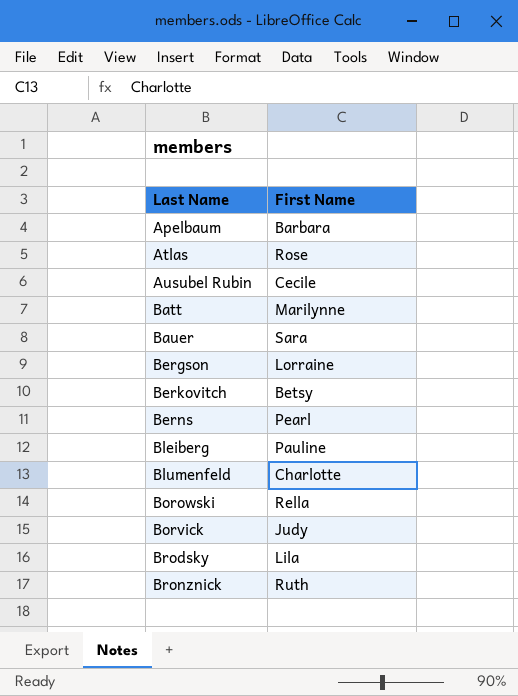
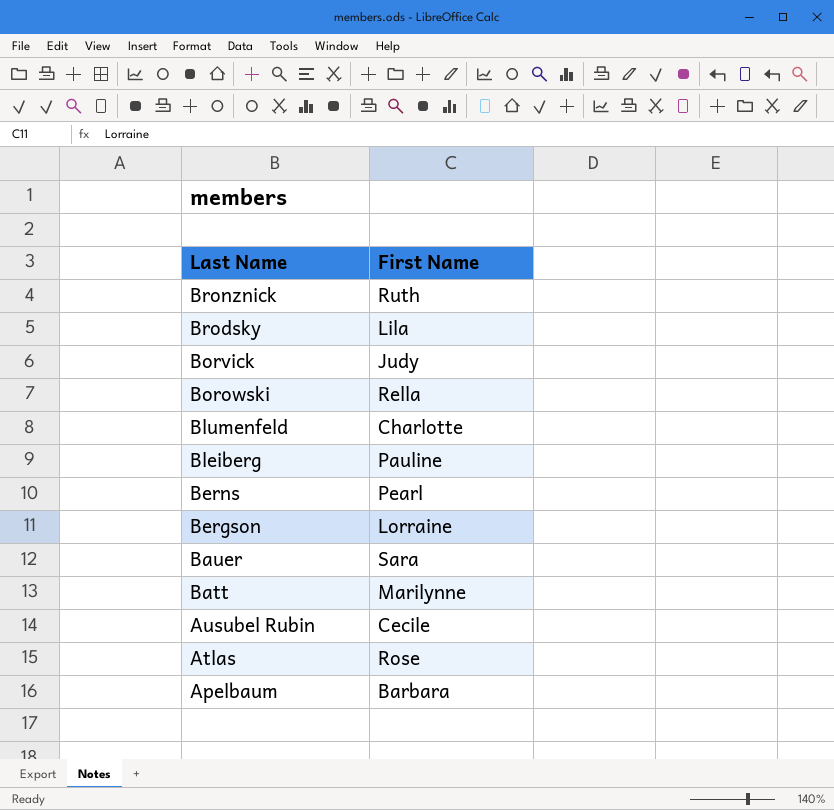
row order: Last Name ascending -> Last Name descending
row Berkovitch: Betsy -> none

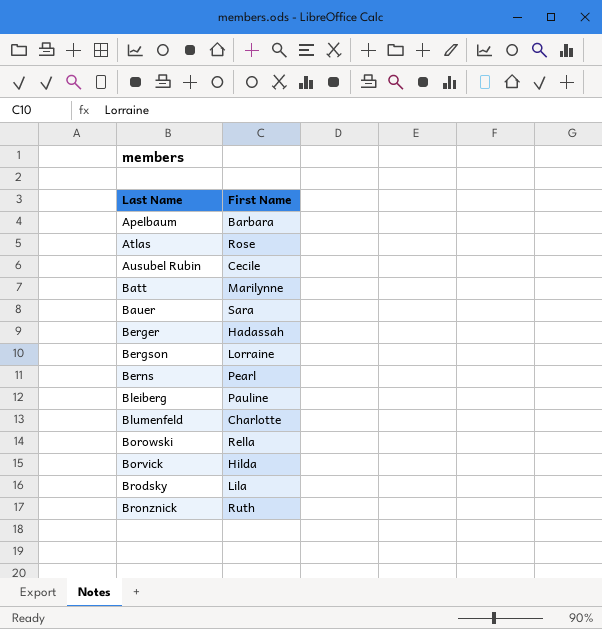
row order: Last Name descending -> Last Name ascending
row Berger: none -> Hadassah
Borvick | First Name: Judy -> Hilda

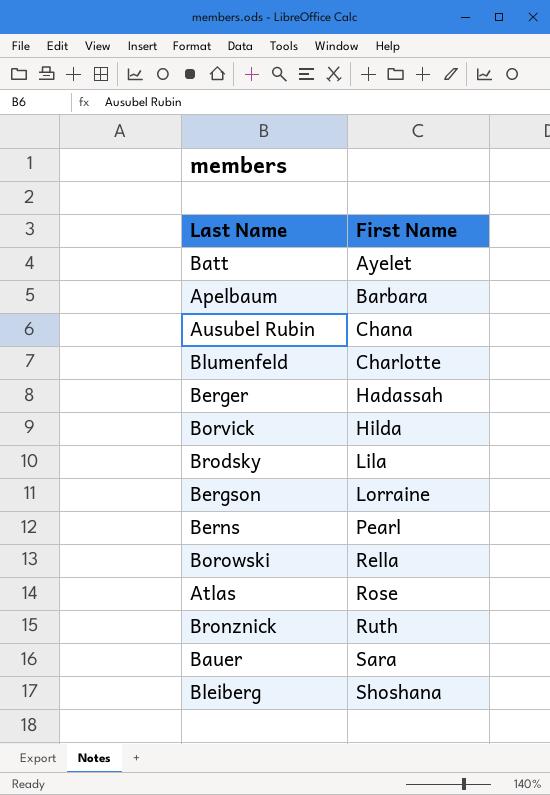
row order: Last Name ascending -> First Name ascending
Batt | First Name: Marilynne -> Ayelet
Ausubel Rubin | First Name: Cecile -> Chana
Bleiberg | First Name: Pauline -> Shoshana

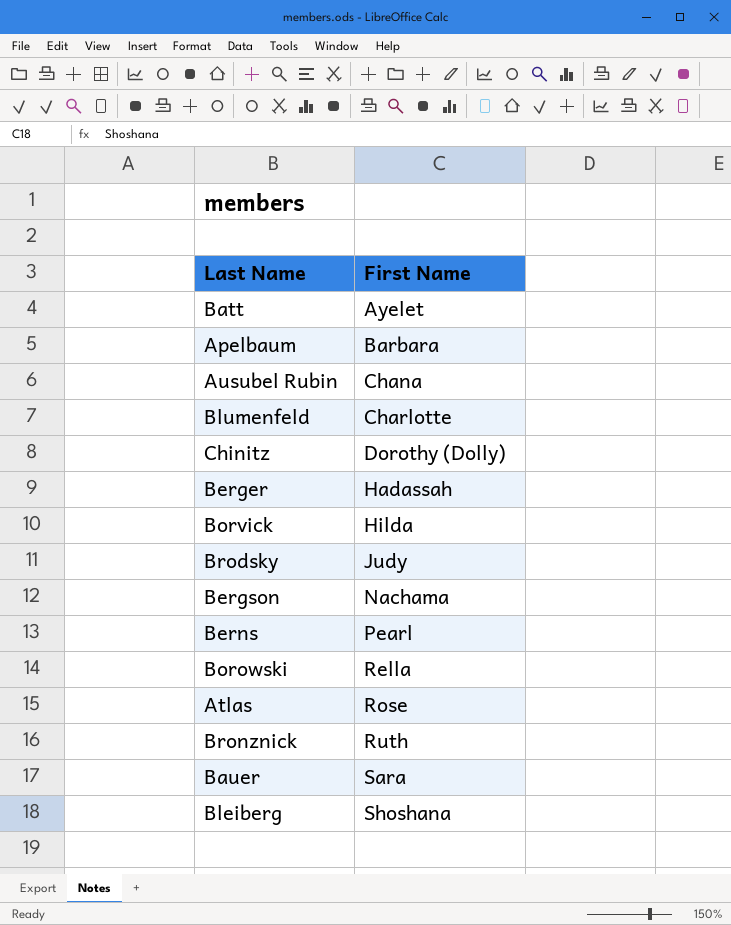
row Chinitz: none -> Dorothy (Dolly)
Brodsky | First Name: Lila -> Judy
Bergson | First Name: Lorraine -> Nachama

